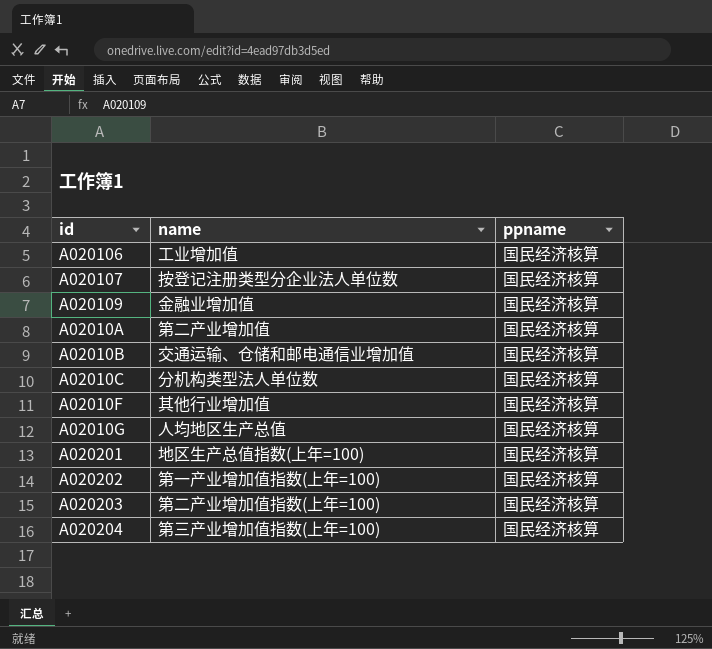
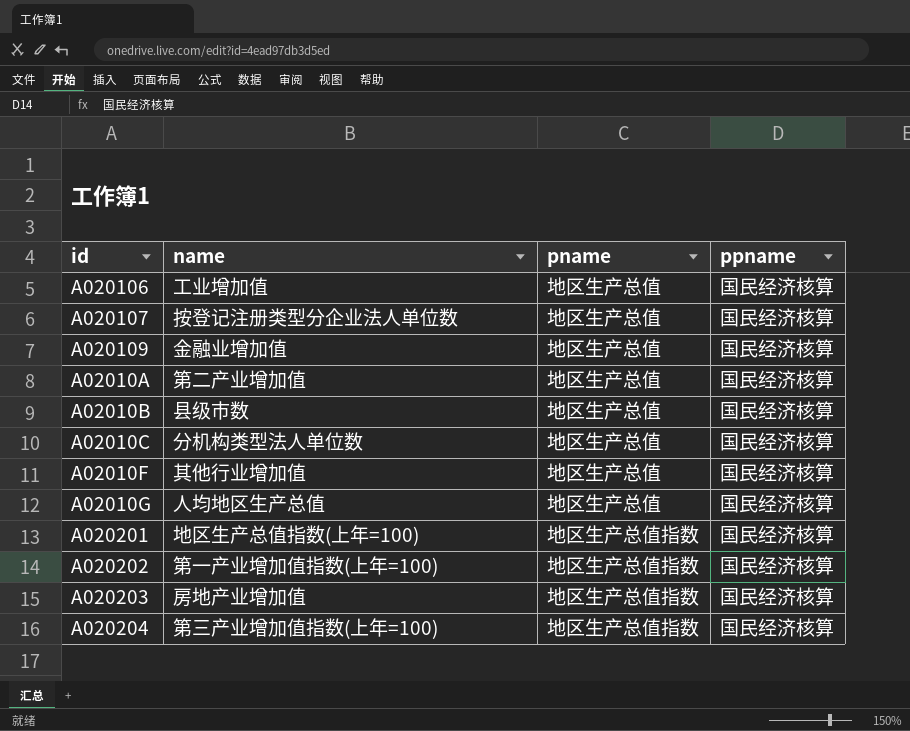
column pname | position: none -> 3
A02010B | name: 交通运输、仓储和邮电通信业增加值 -> 县级市数
A020203 | name: 第二产业增加值指数(上年=100) -> 房地产业增加值

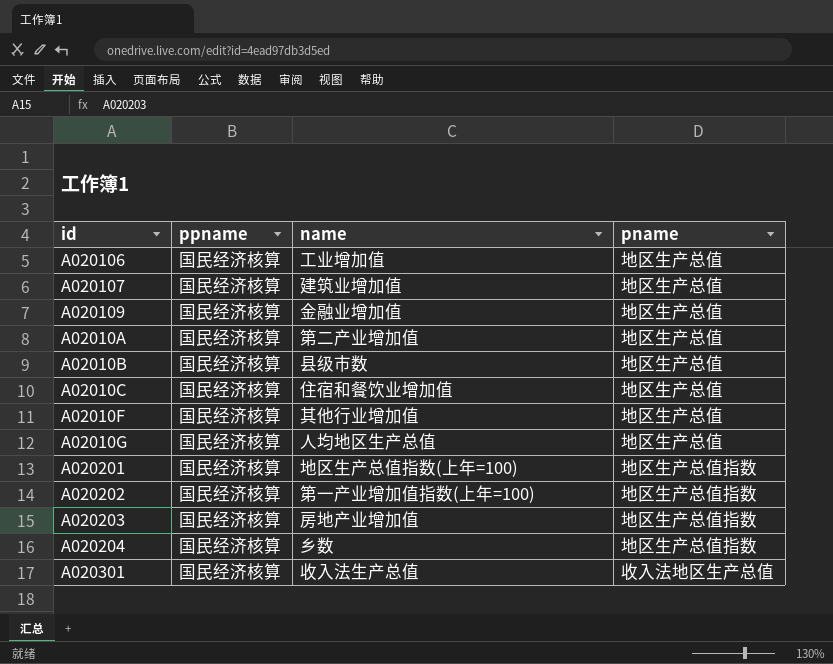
column ppname | position: 4 -> 2
A020107 | name: 按登记注册类型分企业法人单位数 -> 建筑业增加值
A02010C | name: 分机构类型法人单位数 -> 住宿和餐饮业增加值
A020204 | name: 第三产业增加值指数(上年=100) -> 乡数
row A020301: none -> 国民经济核算 | 收入法生产总值 | 收入法地区生产总值

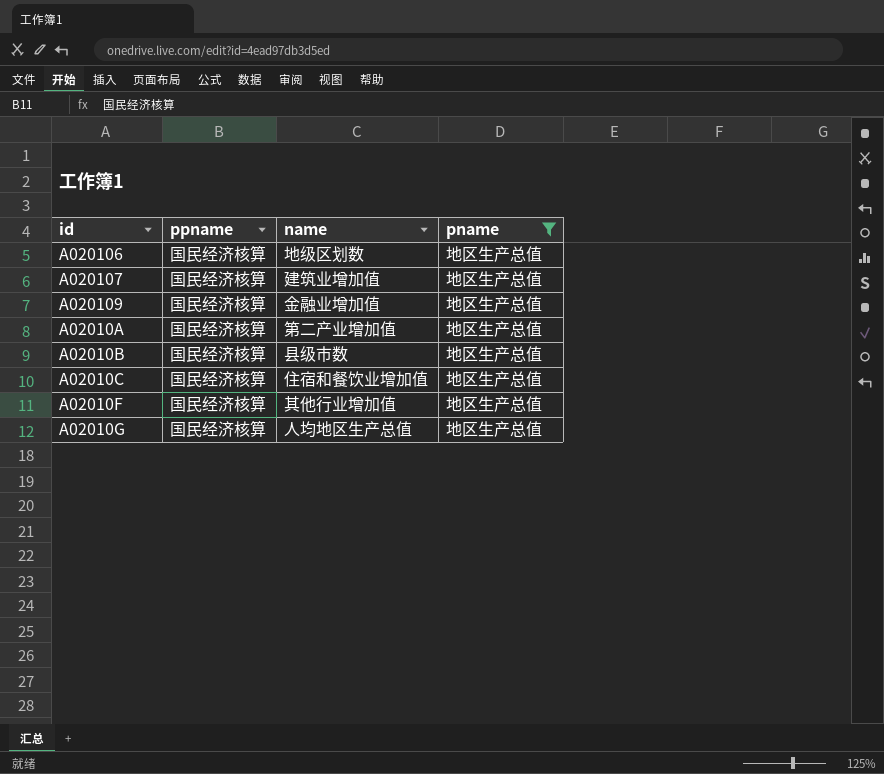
filter: none -> pname = 地区生产总值
A020106 | name: 工业增加值 -> 地级区划数

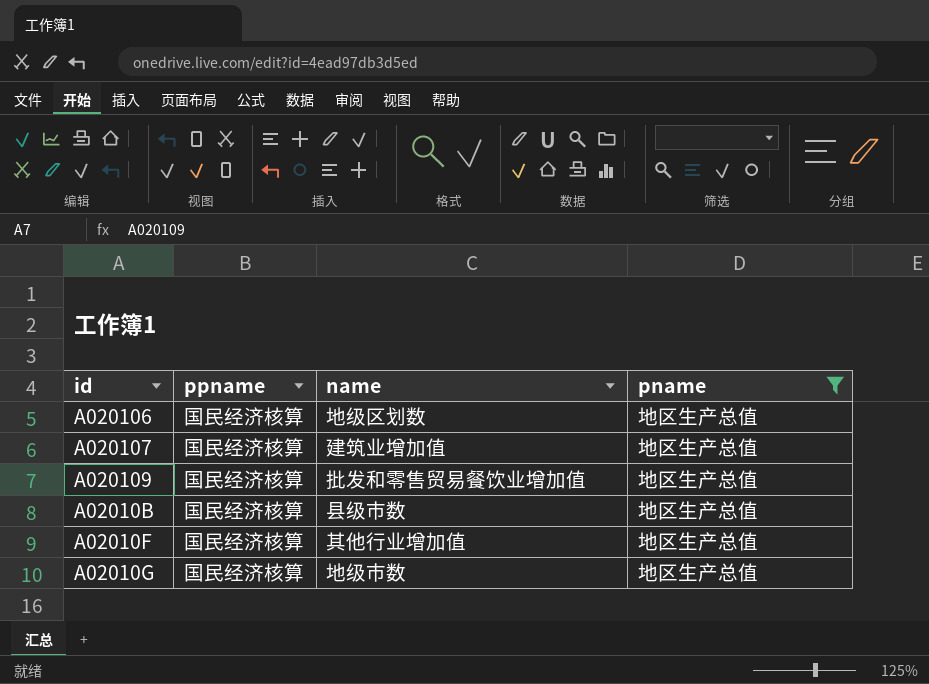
row A02010A: 国民经济核算 | 第二产业增加值 | 地区生产总值 -> none
row A02010C: 国民经济核算 | 住宿和餐饮业增加值 | 地区生产总值 -> none
A020109 | name: 金融业增加值 -> 批发和零售贸易餐饮业增加值
A02010G | name: 人均地区生产总值 -> 地级市数

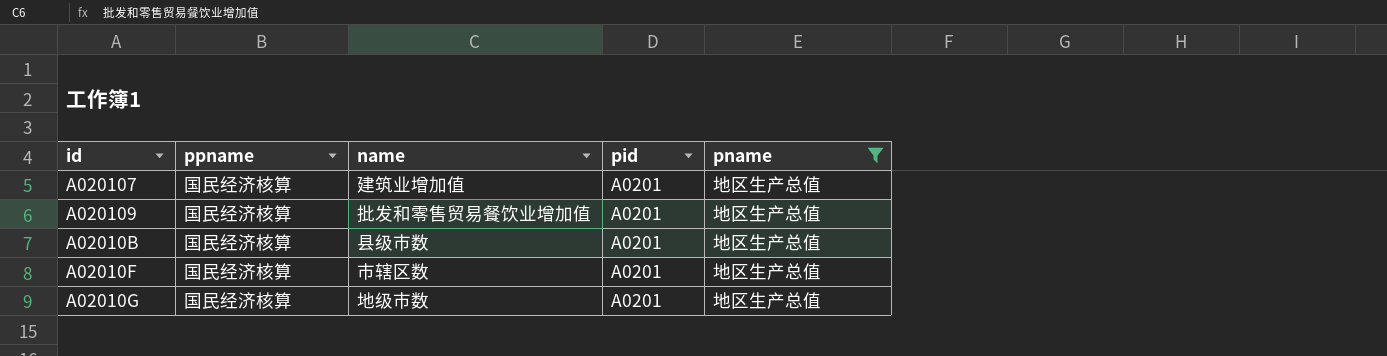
column pid | position: none -> 4
row A020106: 国民经济核算 | 地级区划数 | 地区生产总值 -> none
A02010F | name: 其他行业增加值 -> 市辖区数

